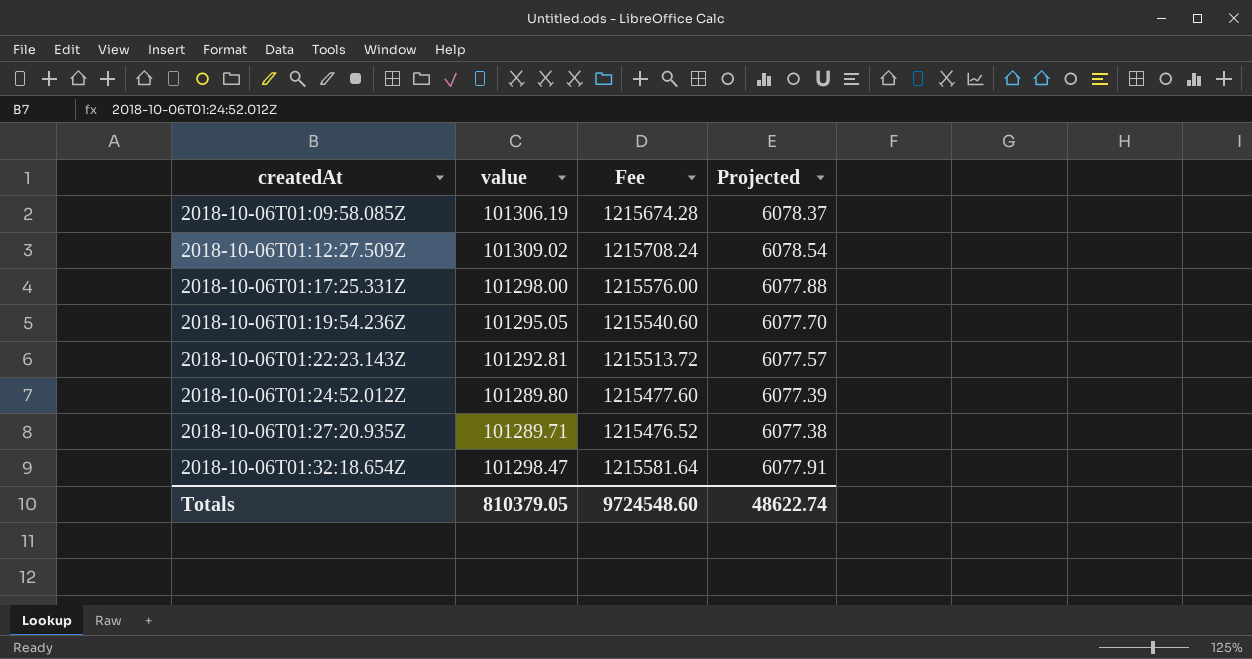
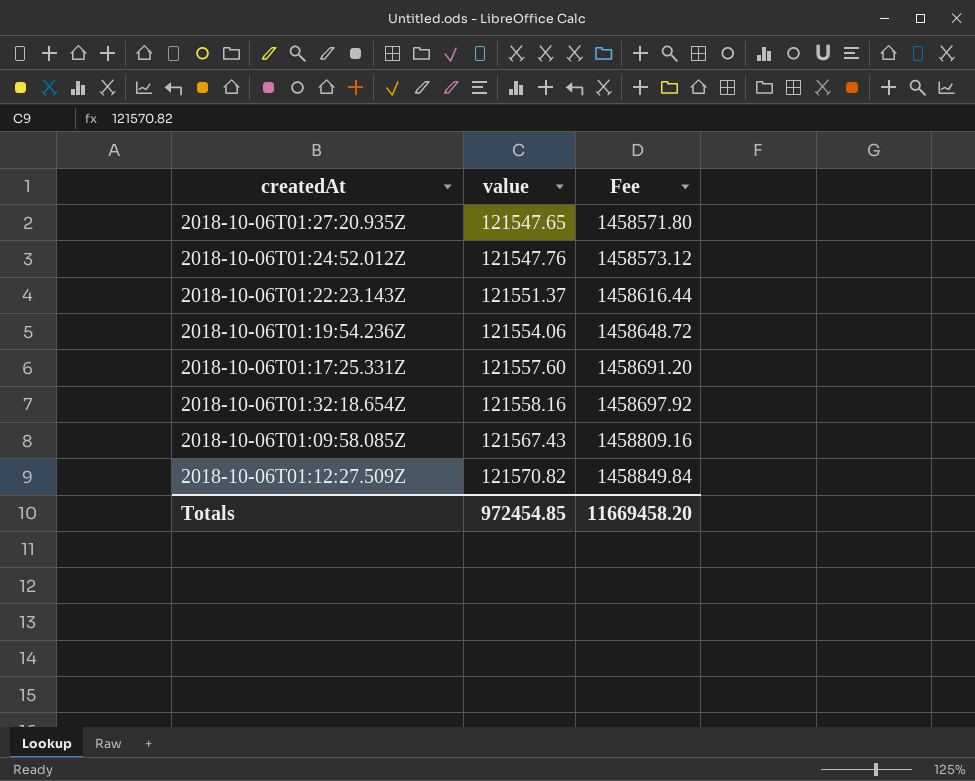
row order: createdAt ascending -> value ascending
column Projected | formula: [value] * 0.06 -> none
2018-10-06T01:27:20.935Z | value: 101289.71 -> 121547.65
2018-10-06T01:27:20.935Z | Fee: 1215476.52 -> 1458571.80
2018-10-06T01:24:52.012Z | value: 101289.80 -> 121547.76
2018-10-06T01:24:52.012Z | Fee: 1215477.60 -> 1458573.12
2018-10-06T01:22:23.143Z | value: 101292.81 -> 121551.37
2018-10-06T01:22:23.143Z | Fee: 1215513.72 -> 1458616.44
2018-10-06T01:19:54.236Z | value: 101295.05 -> 121554.06
2018-10-06T01:19:54.236Z | Fee: 1215540.60 -> 1458648.72
2018-10-06T01:17:25.331Z | value: 101298.00 -> 121557.60
2018-10-06T01:17:25.331Z | Fee: 1215576.00 -> 1458691.20
2018-10-06T01:32:18.654Z | value: 101298.47 -> 121558.16
2018-10-06T01:32:18.654Z | Fee: 1215581.64 -> 1458697.92
2018-10-06T01:09:58.085Z | value: 101306.19 -> 121567.43
2018-10-06T01:09:58.085Z | Fee: 1215674.28 -> 1458809.16
2018-10-06T01:12:27.509Z | value: 101309.02 -> 121570.82
2018-10-06T01:12:27.509Z | Fee: 1215708.24 -> 1458849.84
Totals | value: 810379.05 -> 972454.85
Totals | Fee: 9724548.60 -> 11669458.20

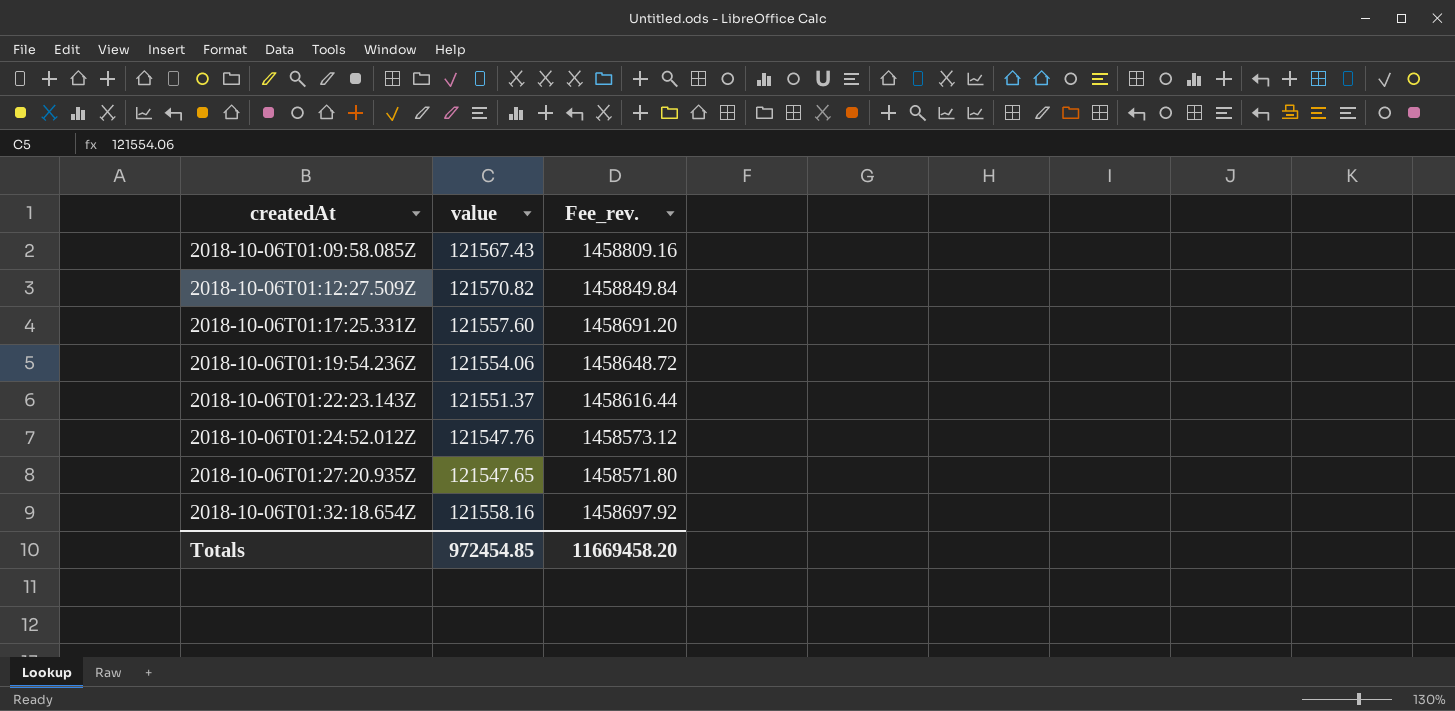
row order: value ascending -> createdAt ascending
column name: Fee -> Fee_rev.

